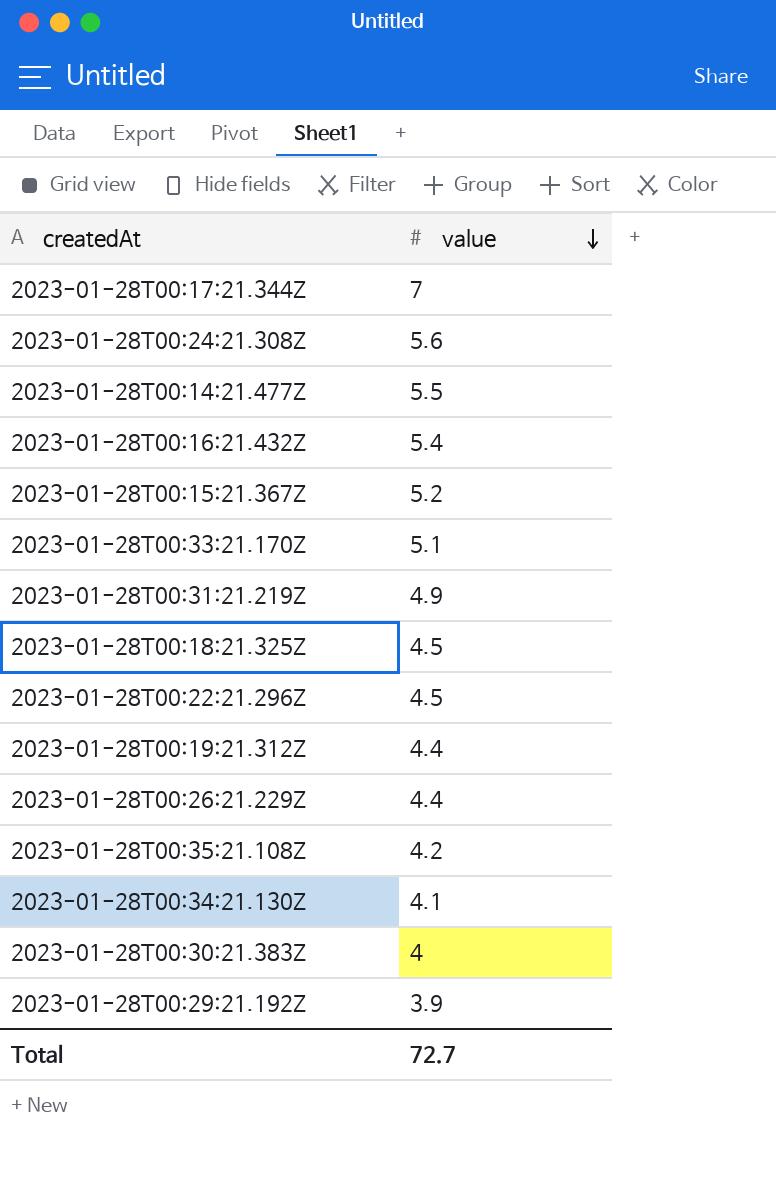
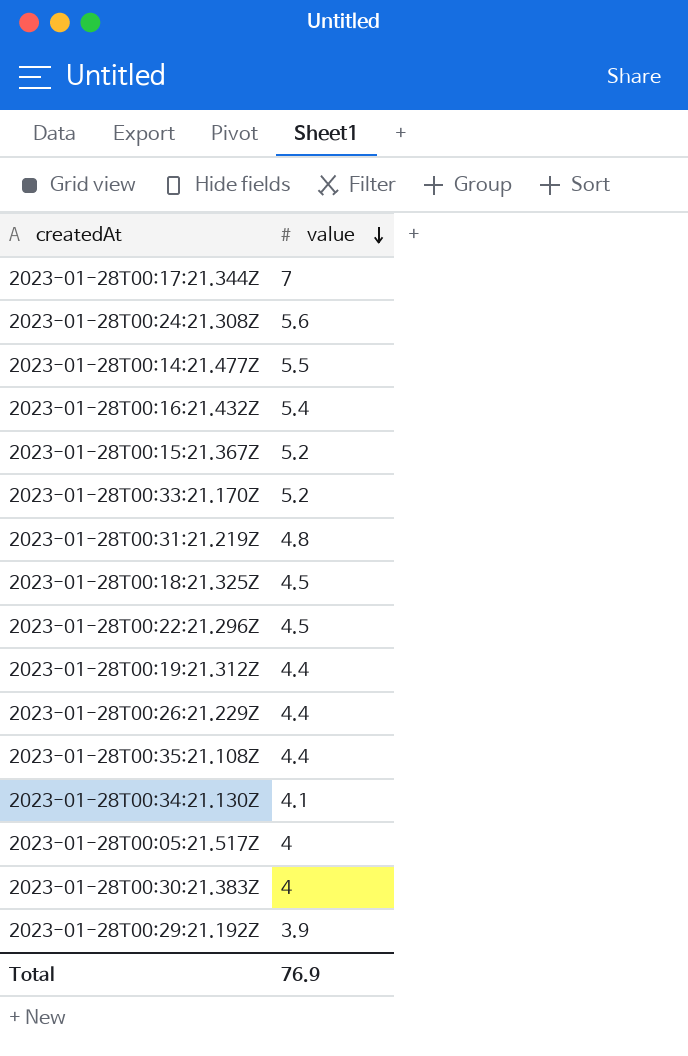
2023-01-28T00:33:21.170Z | value: 5.1 -> 5.2
2023-01-28T00:31:21.219Z | value: 4.9 -> 4.8
2023-01-28T00:35:21.108Z | value: 4.2 -> 4.4
row 2023-01-28T00:05:21.517Z: none -> 4
Total | value: 72.7 -> 76.9

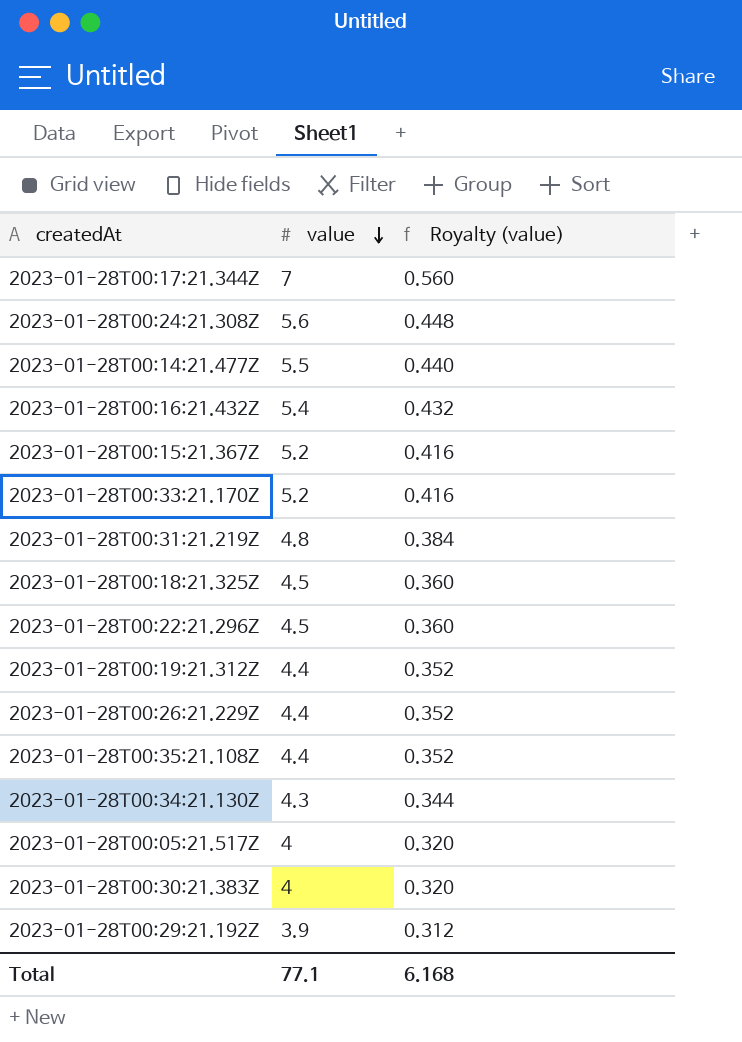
column Royalty (value) | formula: none -> [value] * 0.08
2023-01-28T00:34:21.130Z | value: 4.1 -> 4.3
Total | value: 76.9 -> 77.1

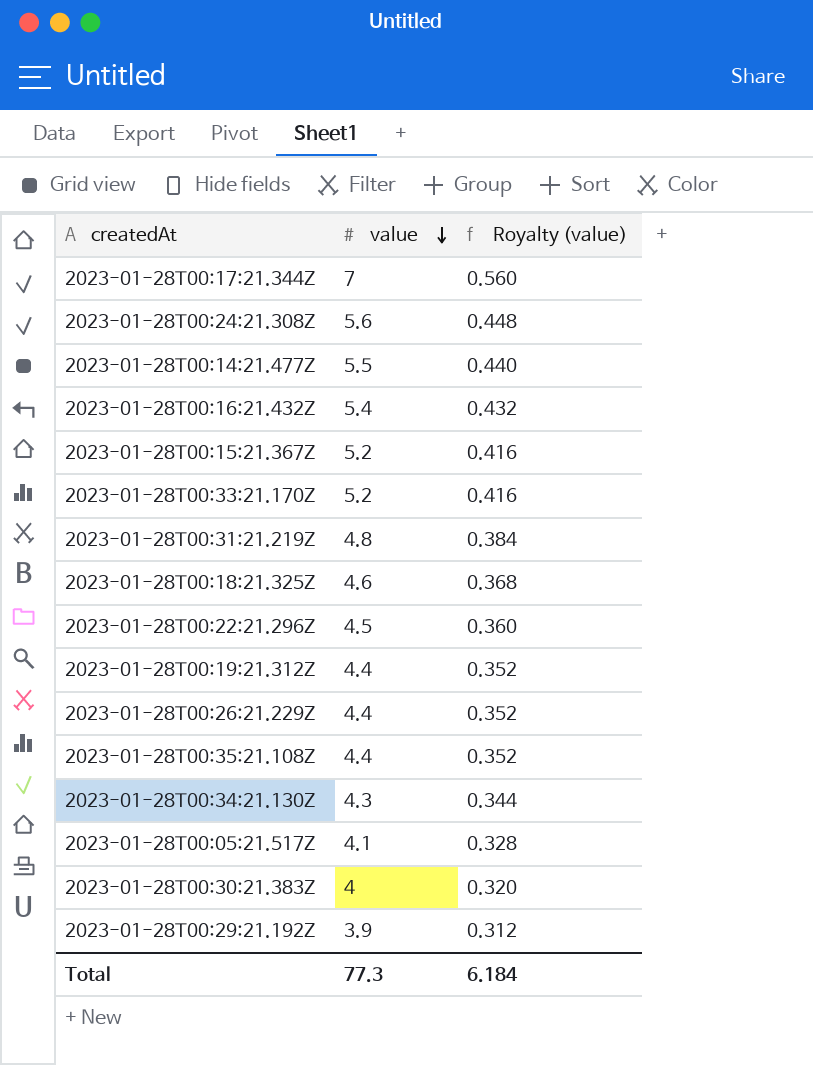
2023-01-28T00:18:21.325Z | value: 4.5 -> 4.6
2023-01-28T00:18:21.325Z | Royalty (value): 0.360 -> 0.368
2023-01-28T00:05:21.517Z | value: 4 -> 4.1
2023-01-28T00:05:21.517Z | Royalty (value): 0.320 -> 0.328
Total | value: 77.1 -> 77.3
Total | Royalty (value): 6.168 -> 6.184

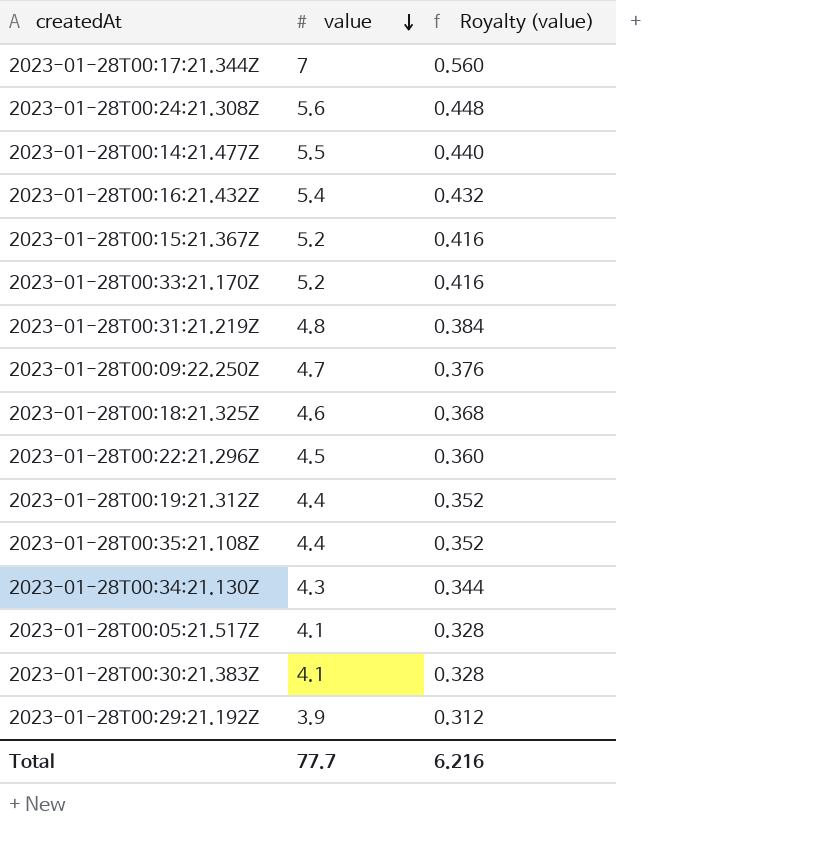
row 2023-01-28T00:26:21.229Z: 4.4 | 0.352 -> none
row 2023-01-28T00:09:22.250Z: none -> 4.7 | 0.376
2023-01-28T00:30:21.383Z | value: 4 -> 4.1
2023-01-28T00:30:21.383Z | Royalty (value): 0.320 -> 0.328
Total | value: 77.3 -> 77.7
Total | Royalty (value): 6.184 -> 6.216

